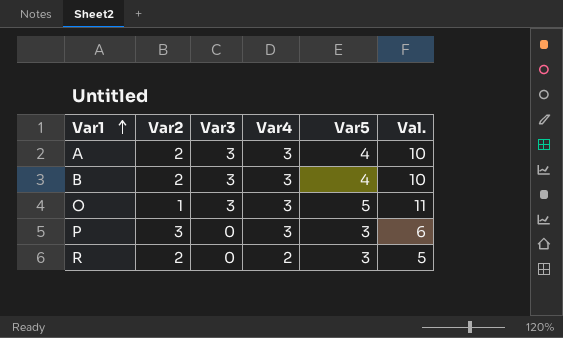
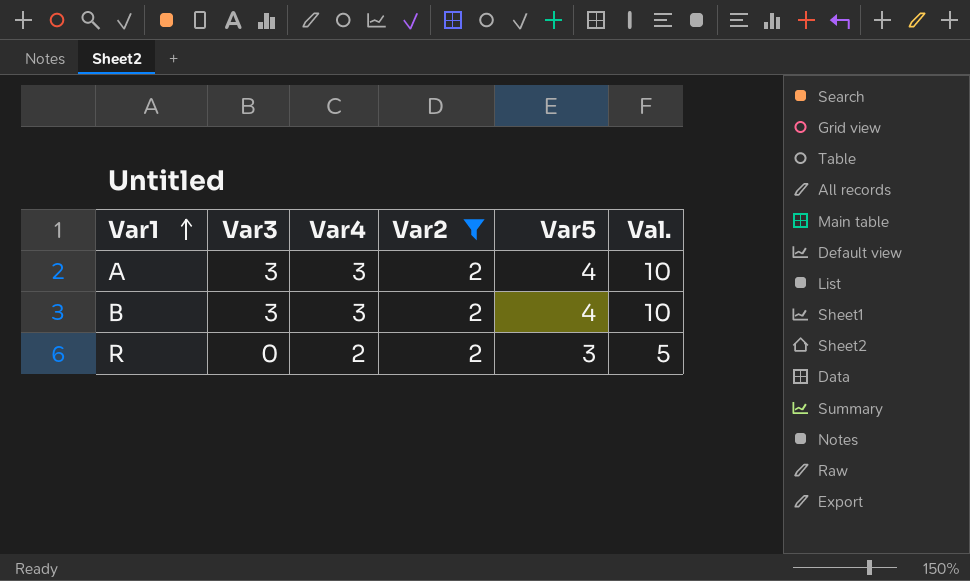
filter: none -> Var2 = 2
column Var2 | position: 2 -> 4

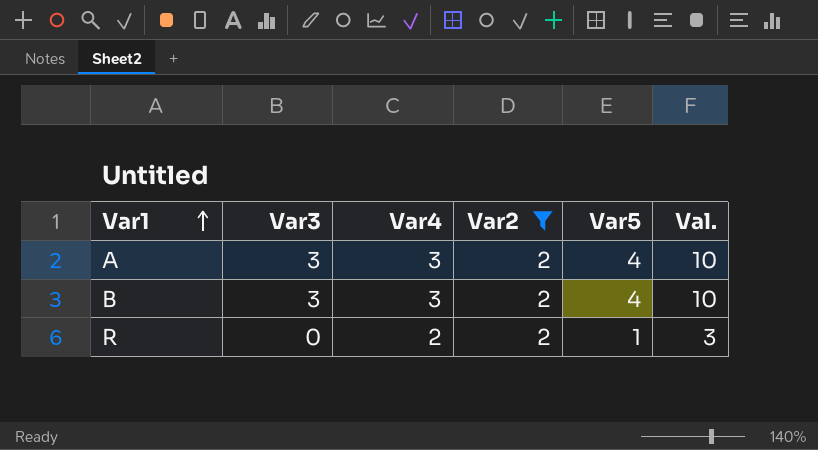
R | Var5: 3 -> 1
R | Val.: 5 -> 3

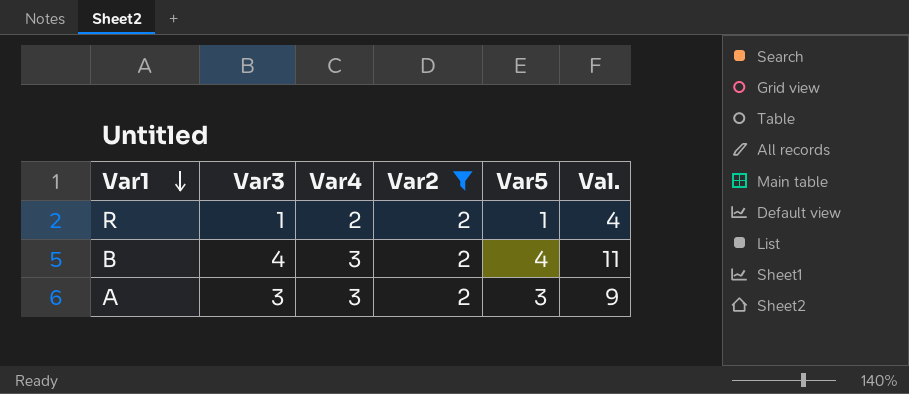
row order: Var1 ascending -> Var1 descending
R | Var3: 0 -> 1
R | Val.: 3 -> 4
B | Var3: 3 -> 4
B | Val.: 10 -> 11
A | Var5: 4 -> 3
A | Val.: 10 -> 9

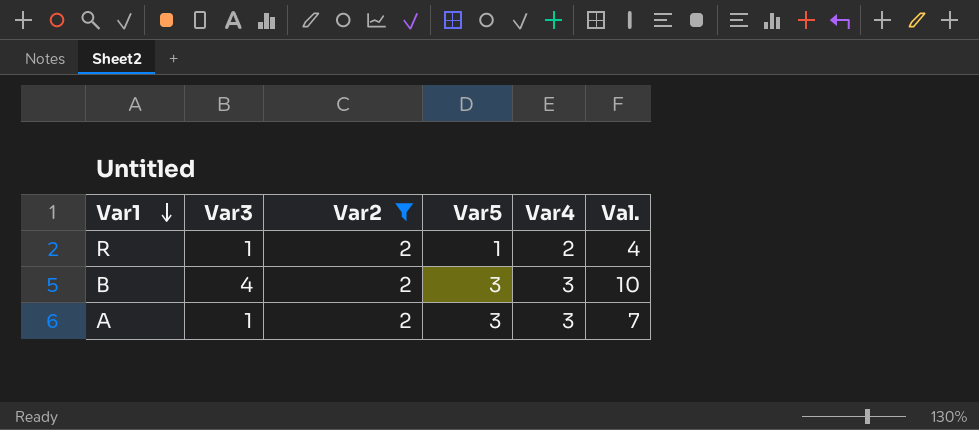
column Var4 | position: 3 -> 5
B | Var5: 4 -> 3
B | Val.: 11 -> 10
A | Var3: 3 -> 1
A | Val.: 9 -> 7

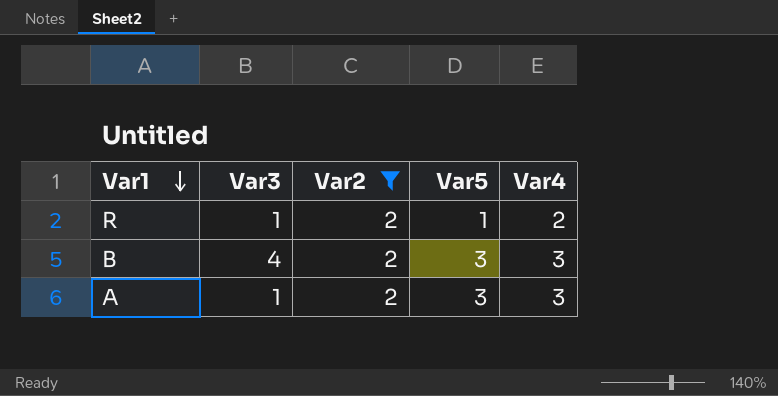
column Val. | formula: [Var3] + [Var5] + [Var4] -> none

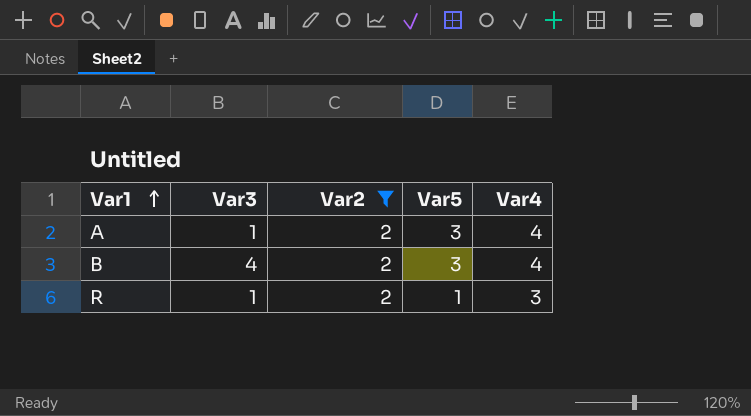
row order: Var1 descending -> Var1 ascending
A | Var4: 3 -> 4
B | Var4: 3 -> 4
R | Var4: 2 -> 3

